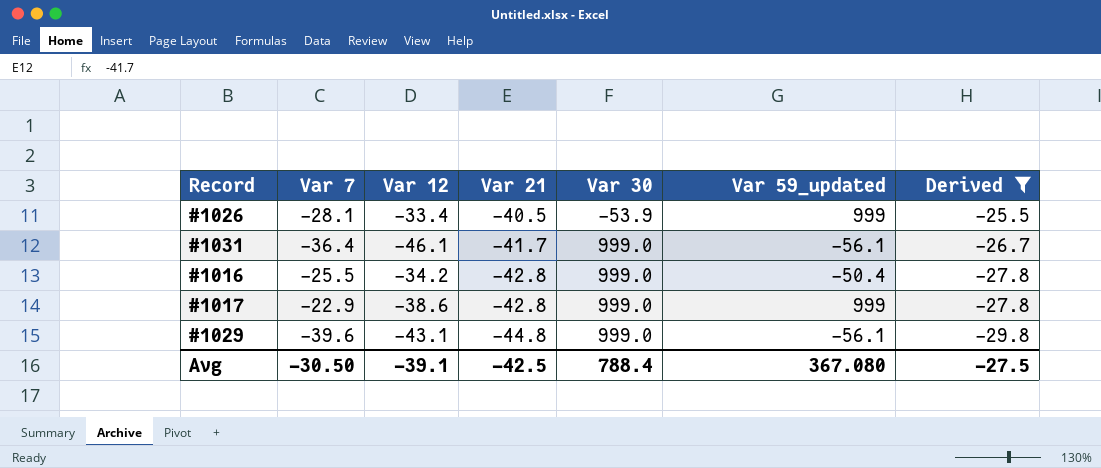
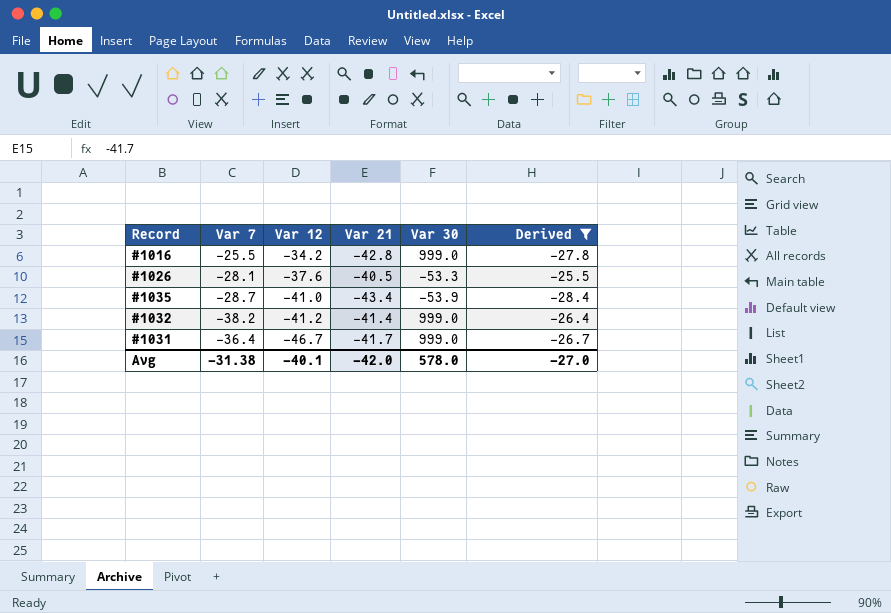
row order: Var 21 descending -> Var 12 descending
column Var 59_updated | position: 6 -> none
row #1017: -22.9 | -38.6 | -42.8 | 999.0 | 999 | -27.8 -> none
row #1029: -39.6 | -43.1 | -44.8 | 999.0 | -56.1 | -29.8 -> none
#1026 | Var 12: -33.4 -> -37.6
#1026 | Var 30: -53.9 -> -53.3
row #1035: none -> -28.7 | -41.0 | -43.4 | -53.9 | -28.4
row #1032: none -> -38.2 | -41.2 | -41.4 | 999.0 | -26.4
#1031 | Var 12: -46.1 -> -46.7
Avg | Var 7: -30.50 -> -31.38
Avg | Var 12: -39.1 -> -40.1
Avg | Var 21: -42.5 -> -42.0
Avg | Var 30: 788.4 -> 578.0
Avg | Derived: -27.5 -> -27.0

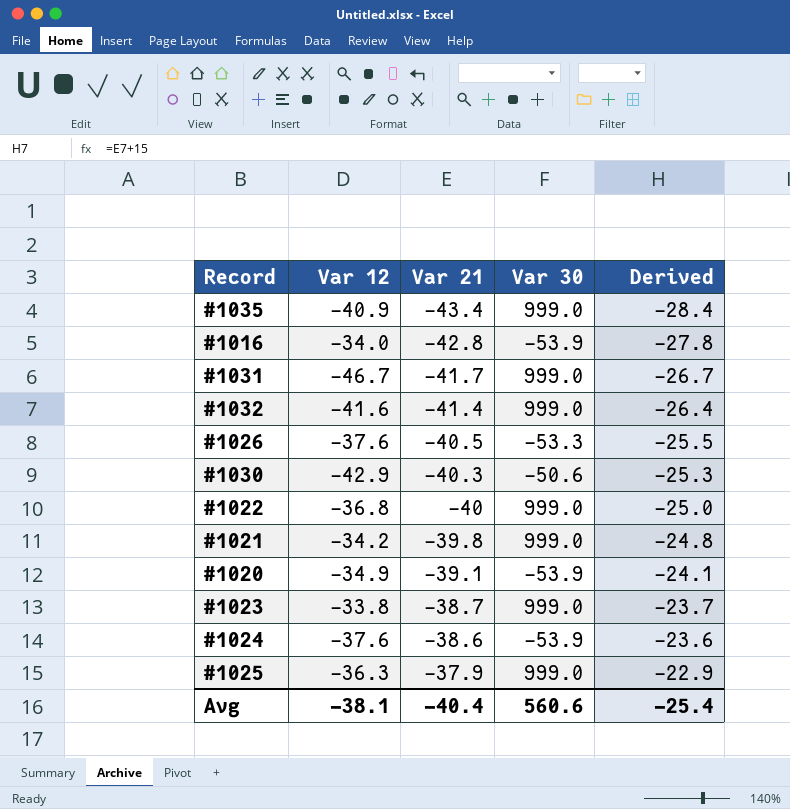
filter: Derived <= -25.5 -> none
row order: Var 12 descending -> Var 21 ascending
column Var 7 | position: 2 -> none
#1035 | Var 12: -41.0 -> -40.9
#1035 | Var 30: -53.9 -> 999.0
#1016 | Var 12: -34.2 -> -34.0
#1016 | Var 30: 999.0 -> -53.9
#1032 | Var 12: -41.2 -> -41.6
Avg | Var 12: -40.1 -> -38.1
Avg | Var 21: -42.0 -> -40.4
Avg | Var 30: 578.0 -> 560.6
Avg | Derived: -27.0 -> -25.4

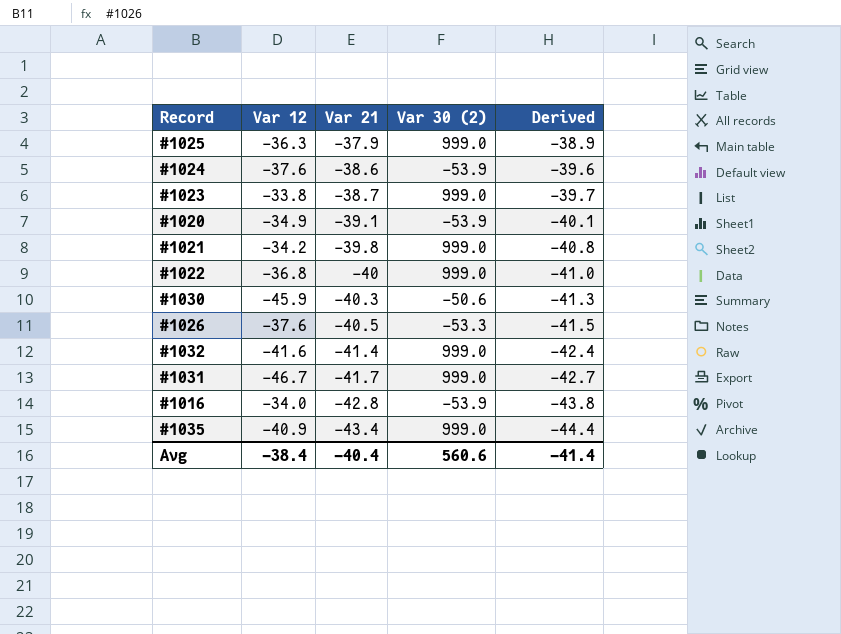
row order: Var 21 ascending -> Var 21 descending
column name: Var 30 -> Var 30 (2)
column Derived | formula: [Var 21] + 15 -> [Var 21] - 1
#1030 | Var 12: -42.9 -> -45.9
Avg | Var 12: -38.1 -> -38.4
Avg | Derived: -25.4 -> -41.4

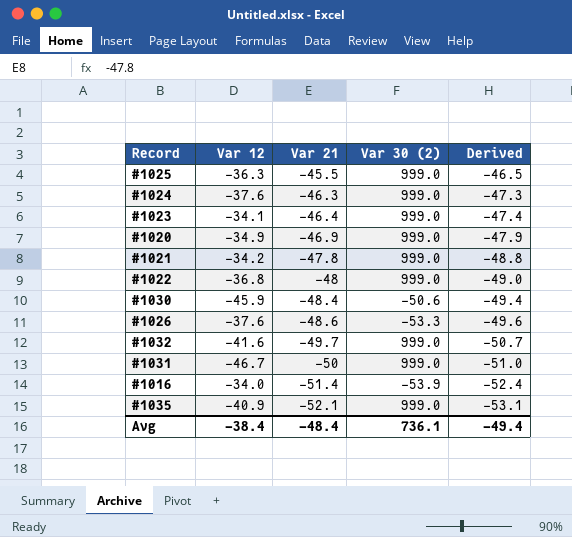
#1025 | Var 21: -37.9 -> -45.5
#1025 | Derived: -38.9 -> -46.5
#1024 | Var 21: -38.6 -> -46.3
#1024 | Var 30 (2): -53.9 -> 999.0
#1024 | Derived: -39.6 -> -47.3
#1023 | Var 12: -33.8 -> -34.1
#1023 | Var 21: -38.7 -> -46.4
#1023 | Derived: -39.7 -> -47.4
#1020 | Var 21: -39.1 -> -46.9
#1020 | Var 30 (2): -53.9 -> 999.0
#1020 | Derived: -40.1 -> -47.9
#1021 | Var 21: -39.8 -> -47.8
#1021 | Derived: -40.8 -> -48.8
#1022 | Var 21: -40 -> -48
#1022 | Derived: -41.0 -> -49.0
#1030 | Var 21: -40.3 -> -48.4
#1030 | Derived: -41.3 -> -49.4
#1026 | Var 21: -40.5 -> -48.6
#1026 | Derived: -41.5 -> -49.6
#1032 | Var 21: -41.4 -> -49.7
#1032 | Derived: -42.4 -> -50.7
#1031 | Var 21: -41.7 -> -50
#1031 | Derived: -42.7 -> -51.0
#1016 | Var 21: -42.8 -> -51.4
#1016 | Derived: -43.8 -> -52.4
#1035 | Var 21: -43.4 -> -52.1
#1035 | Derived: -44.4 -> -53.1
Avg | Var 21: -40.4 -> -48.4
Avg | Var 30 (2): 560.6 -> 736.1
Avg | Derived: -41.4 -> -49.4

